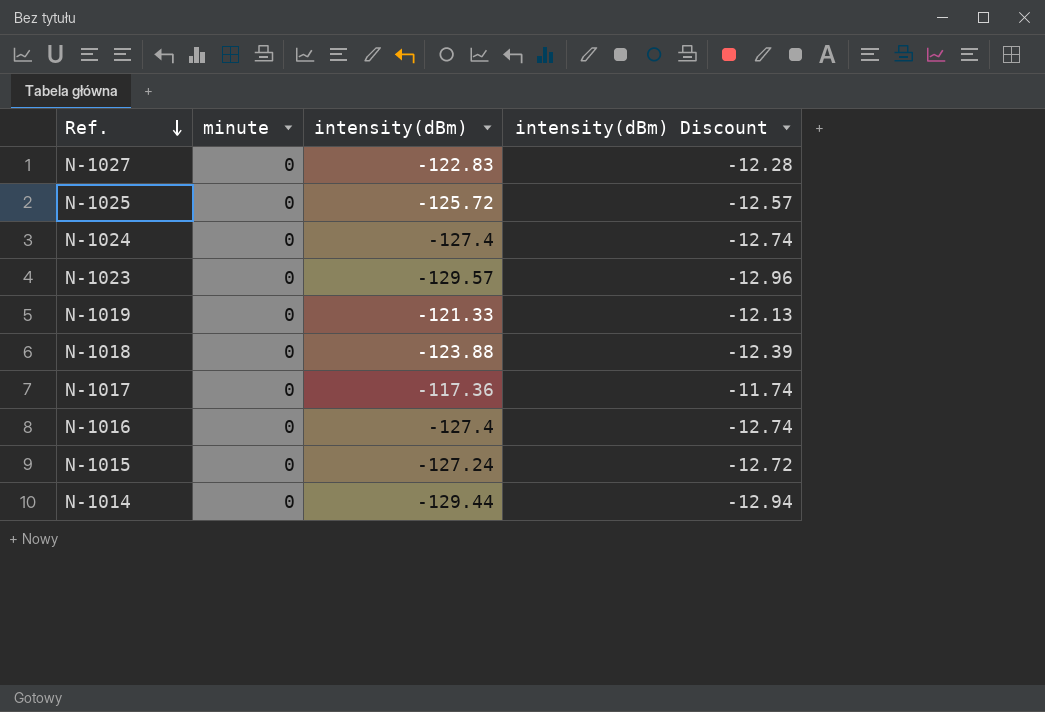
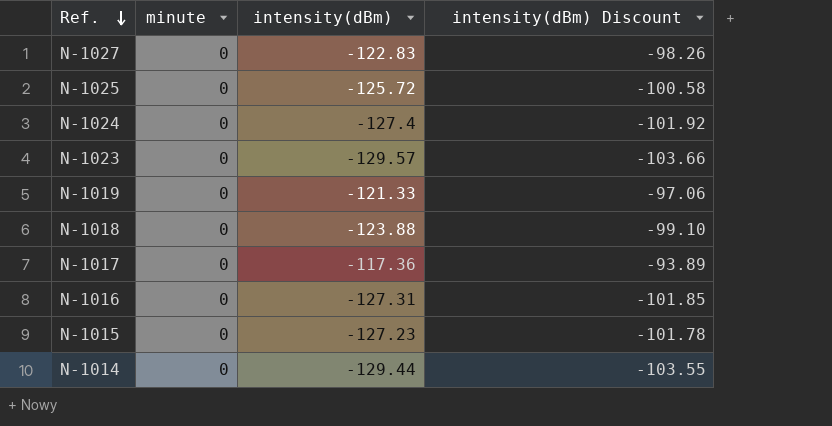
column intensity(dBm) Discount | formula: [intensity(dBm)] * 0.1 -> [intensity(dBm)] * 0.8
N-1016 | intensity(dBm): -127.4 -> -127.31
N-1015 | intensity(dBm): -127.24 -> -127.23

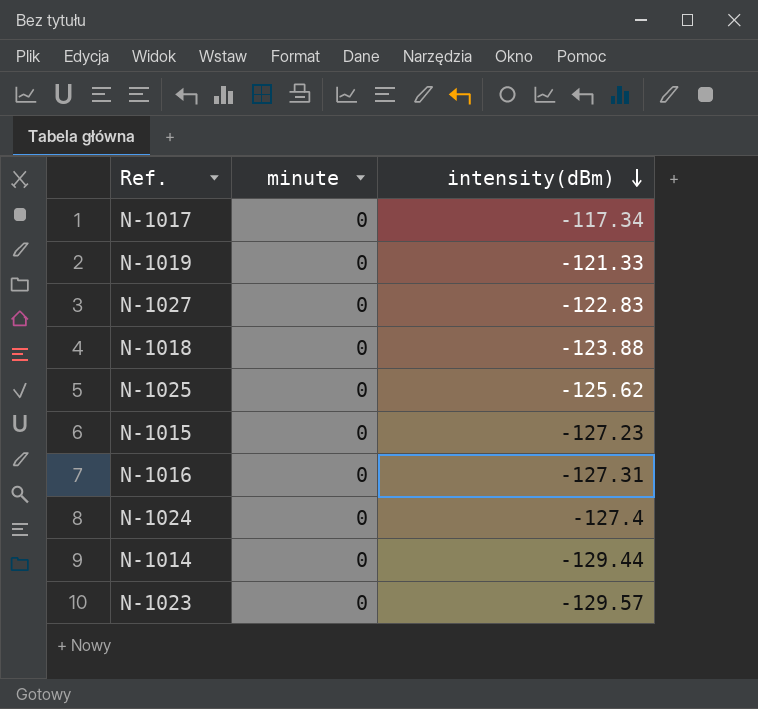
row order: Ref. descending -> intensity(dBm) descending
column intensity(dBm) Discount | formula: [intensity(dBm)] * 0.8 -> none
N-1017 | intensity(dBm): -117.36 -> -117.34
N-1025 | intensity(dBm): -125.72 -> -125.62

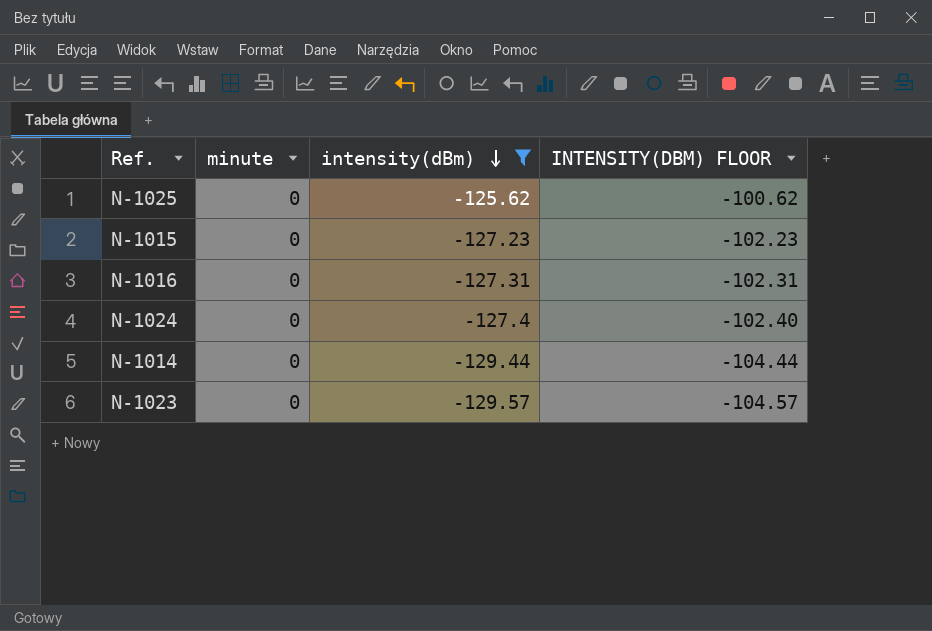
filter: none -> intensity(dBm) <= -125.62
column INTENSITY(DBM) FLOOR | formula: none -> [intensity(dBm)] + 25

